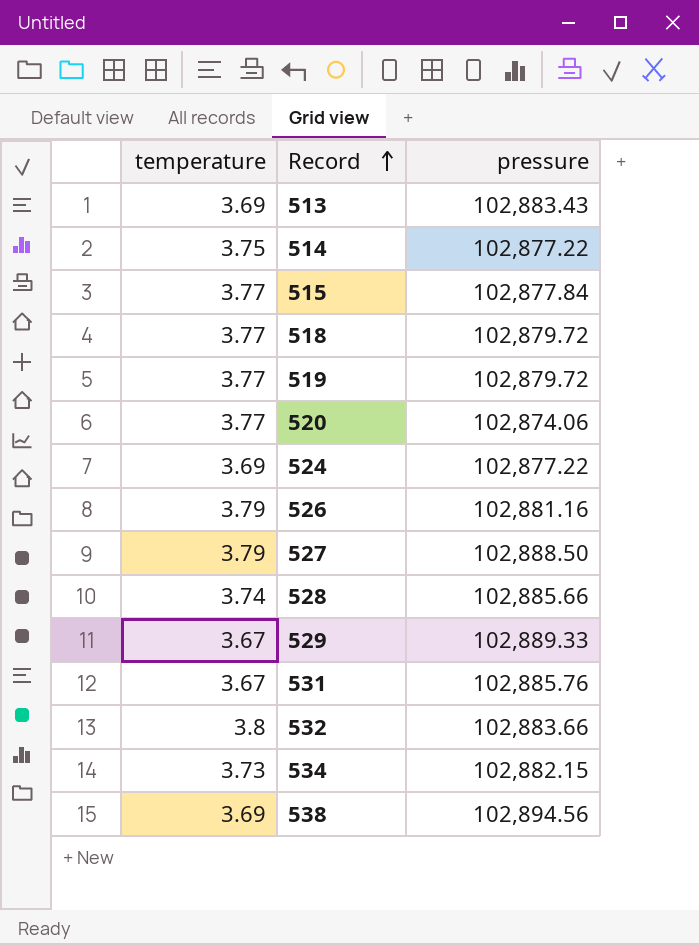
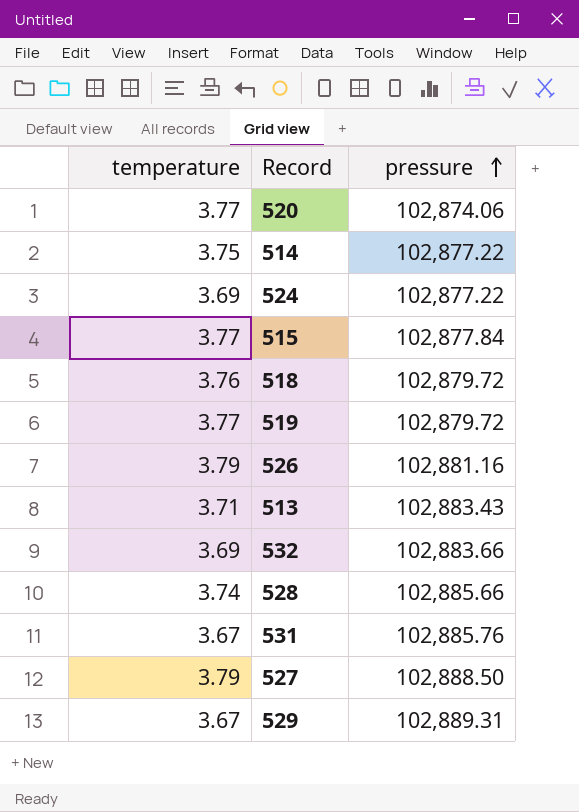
row order: Record ascending -> pressure ascending
row 534: 3.73 | 102,882.15 -> none
row 538: 3.69 | 102,894.56 -> none
518 | temperature: 3.77 -> 3.76
513 | temperature: 3.69 -> 3.71
532 | temperature: 3.8 -> 3.69
529 | pressure: 102,889.33 -> 102,889.31

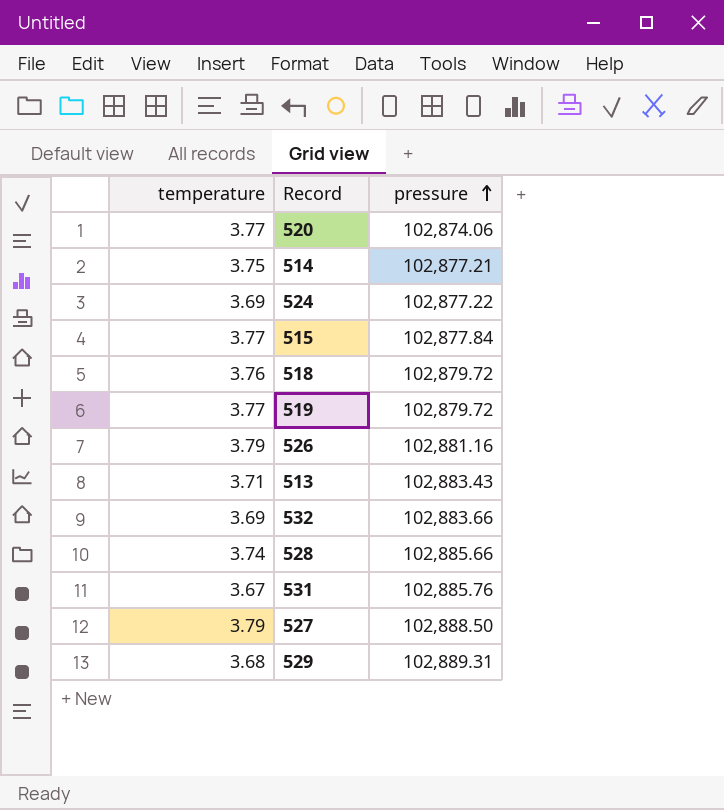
514 | pressure: 102,877.22 -> 102,877.21
529 | temperature: 3.67 -> 3.68

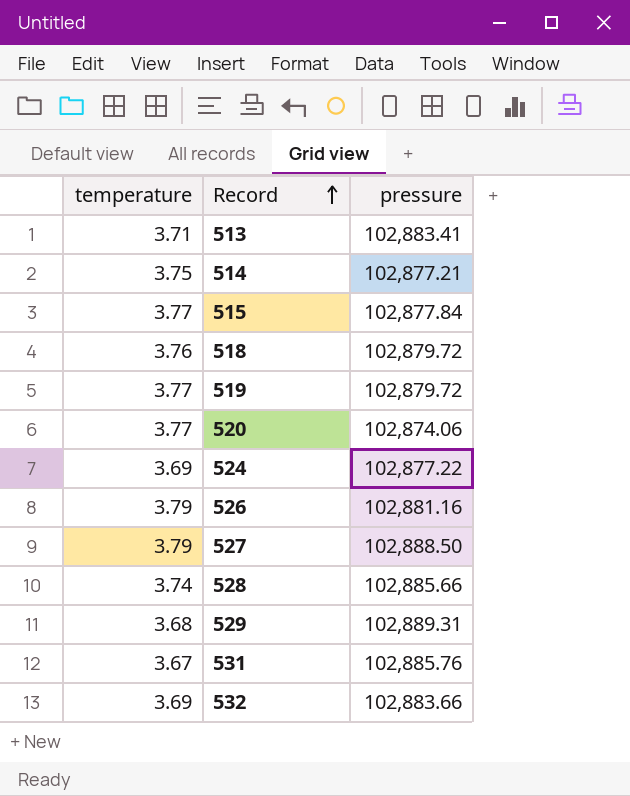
row order: pressure ascending -> Record ascending
513 | pressure: 102,883.43 -> 102,883.41

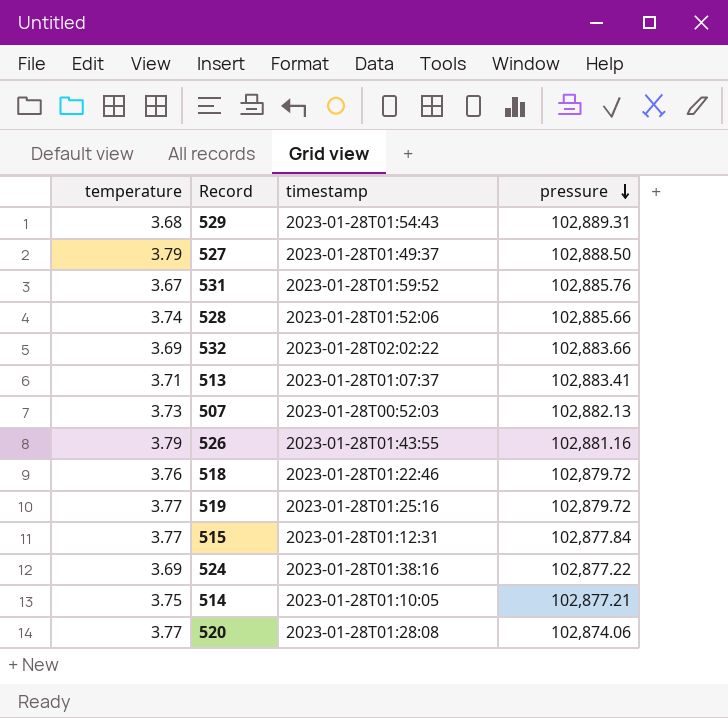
row order: Record ascending -> pressure descending
column timestamp | position: none -> 3
row 507: none -> 3.73 | 2023-01-28T00:52:03 | 102,882.13

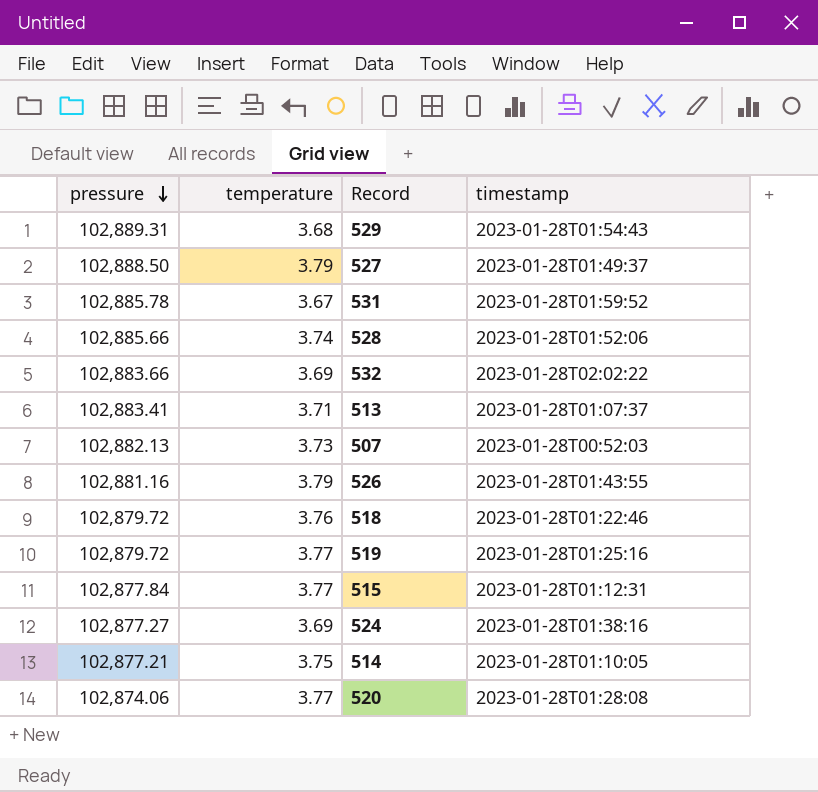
column pressure | position: 4 -> 1
531 | pressure: 102,885.76 -> 102,885.78
524 | pressure: 102,877.22 -> 102,877.27

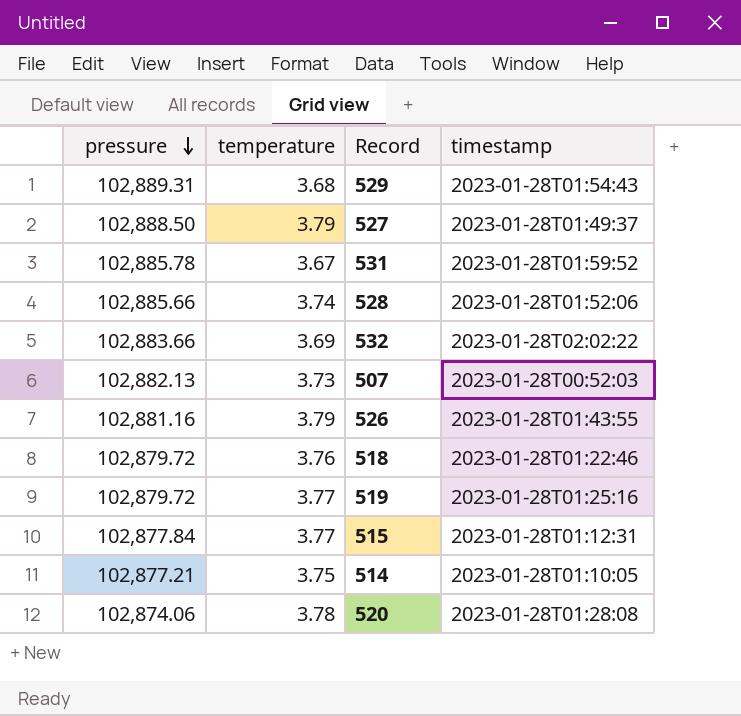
row 513: 102,883.41 | 3.71 | 2023-01-28T01:07:37 -> none
row 524: 102,877.27 | 3.69 | 2023-01-28T01:38:16 -> none
520 | temperature: 3.77 -> 3.78

